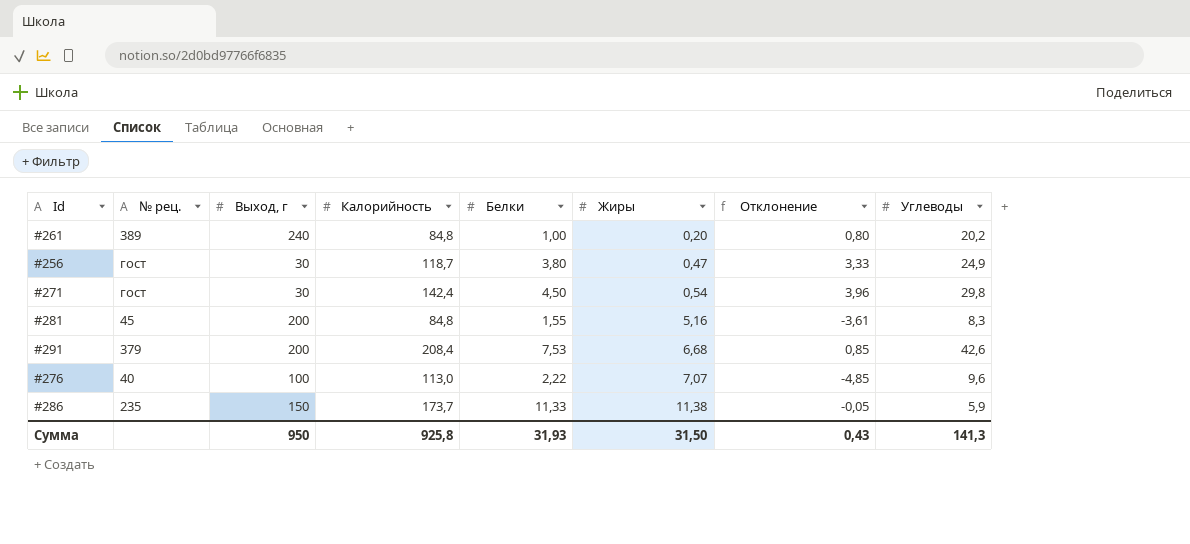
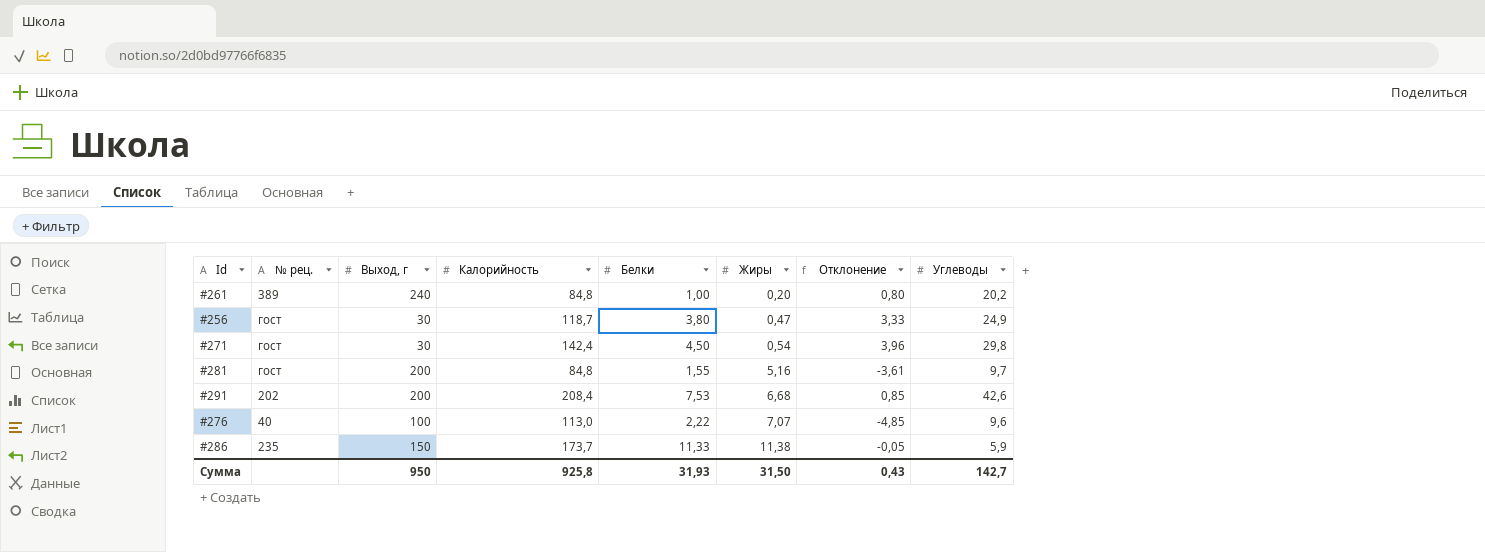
#281 | № рец.: 45 -> гост
#281 | Углеводы: 8,3 -> 9,7
#291 | № рец.: 379 -> 202
Сумма | Углеводы: 141,3 -> 142,7

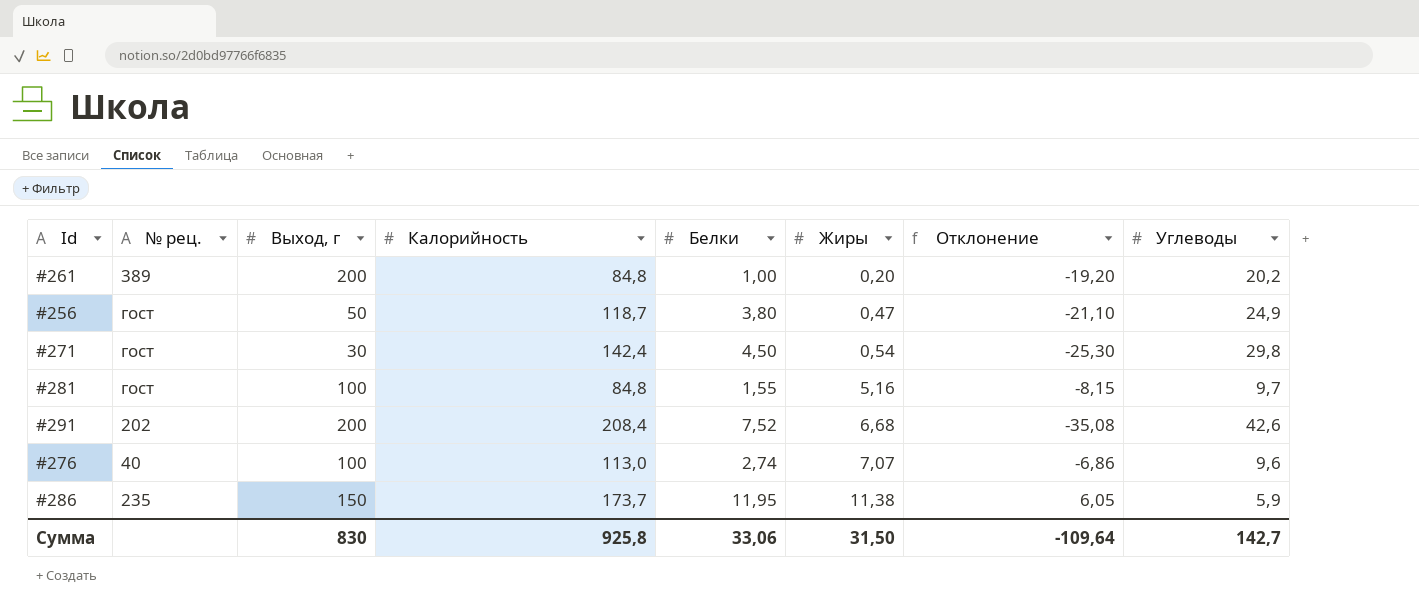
column Отклонение | formula: [Белки] - [Жиры] -> [Белки] - [Углеводы]
#261 | Выход, г: 240 -> 200
#256 | Выход, г: 30 -> 50
#281 | Выход, г: 200 -> 100
#291 | Белки: 7,53 -> 7,52
#276 | Белки: 2,22 -> 2,74
#286 | Белки: 11,33 -> 11,95
Сумма | Выход, г: 950 -> 830
Сумма | Белки: 31,93 -> 33,06
Сумма | Отклонение: 0,43 -> -109,64

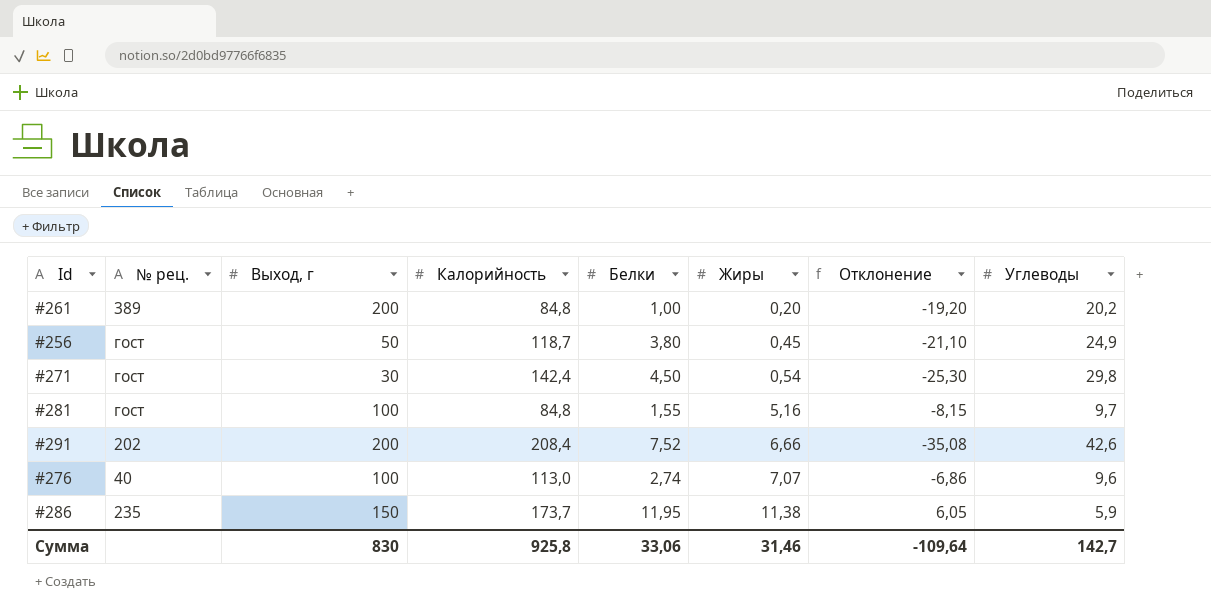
#256 | Жиры: 0,47 -> 0,45
#291 | Жиры: 6,68 -> 6,66
Сумма | Жиры: 31,50 -> 31,46

